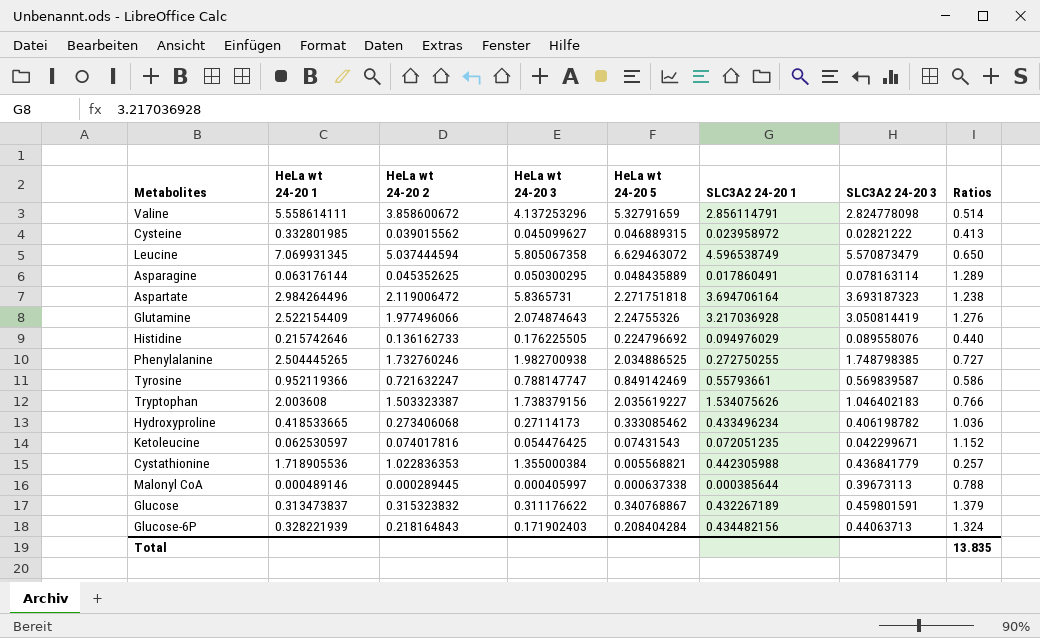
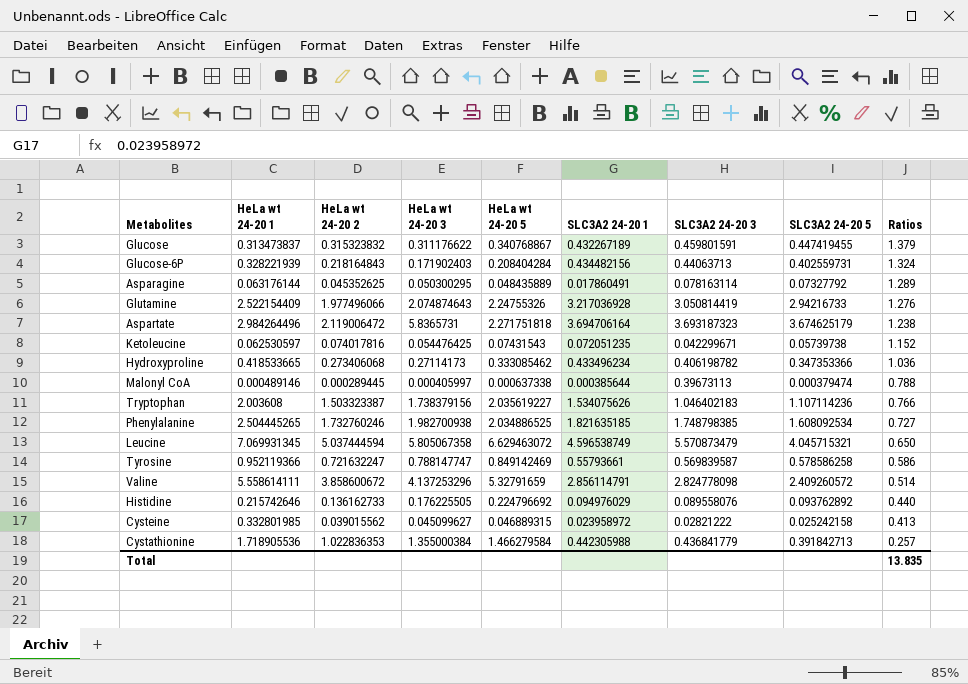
row order: none -> Ratios descending
column SLC3A2 24-20 5 | position: none -> 8
Phenylalanine | SLC3A2 24-20 1: 0.272750255 -> 1.821635185
Cystathionine | HeLa wt 24-20 5: 0.005568821 -> 1.466279584

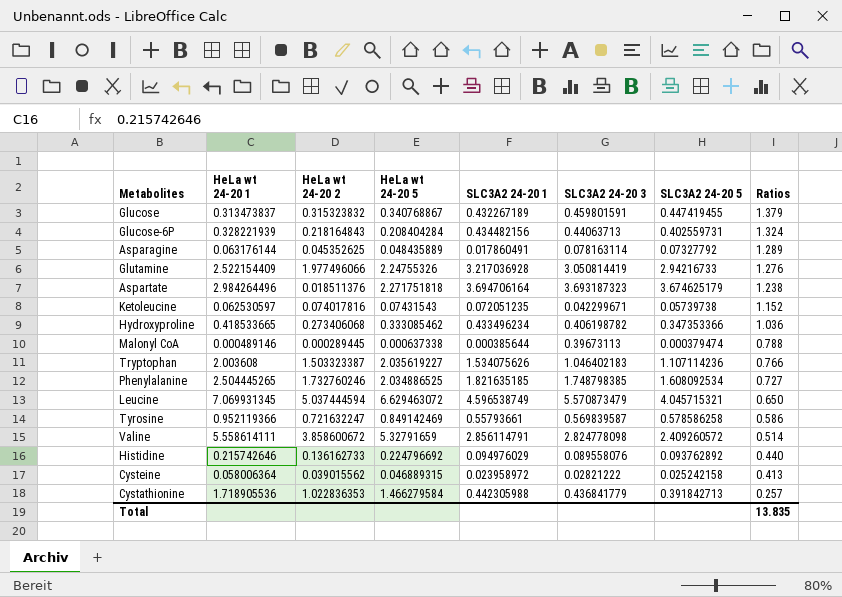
column HeLa wt 24-20 3 | position: 4 -> none
Aspartate | HeLa wt 24-20 2: 2.119006472 -> 0.018511376
Cysteine | HeLa wt 24-20 1: 0.332801985 -> 0.058006364

